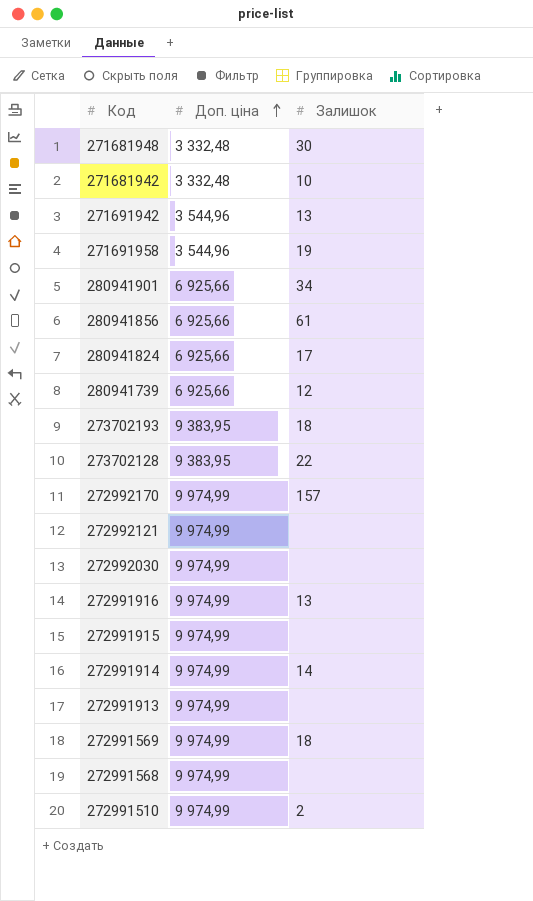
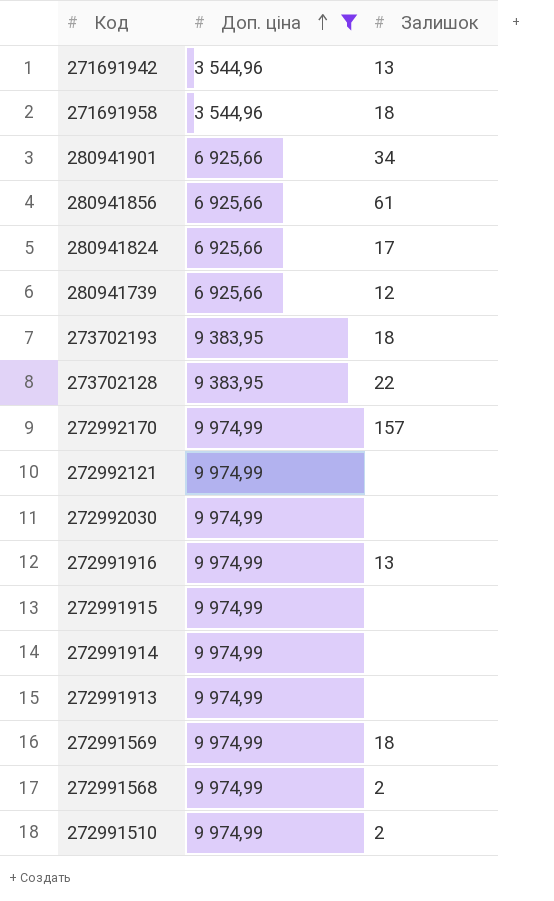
filter: none -> Доп. ціна != 3 332,48
271691958 | Залишок: 19 -> 18
272991914 | Залишок: 14 -> none
272991568 | Залишок: none -> 2

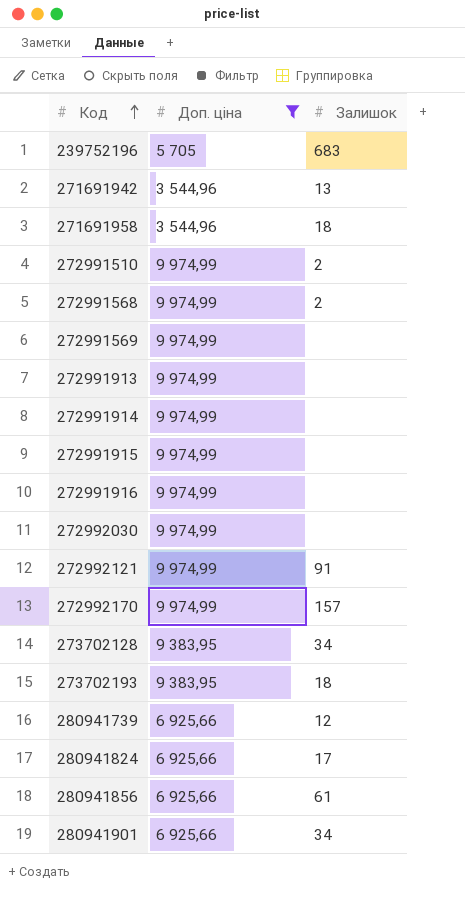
row order: Доп. ціна ascending -> Код ascending
row 239752196: none -> 5 705 | 683
272991569 | Залишок: 18 -> none
272991916 | Залишок: 13 -> none
272992121 | Залишок: none -> 91
273702128 | Залишок: 22 -> 34

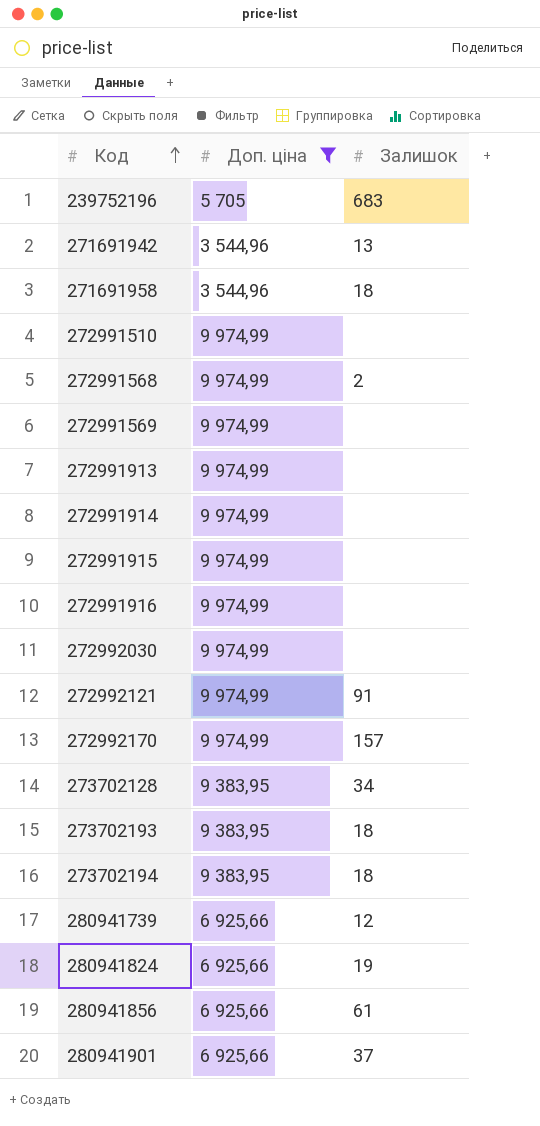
272991510 | Залишок: 2 -> none
row 273702194: none -> 9 383,95 | 18
280941824 | Залишок: 17 -> 19
280941901 | Залишок: 34 -> 37

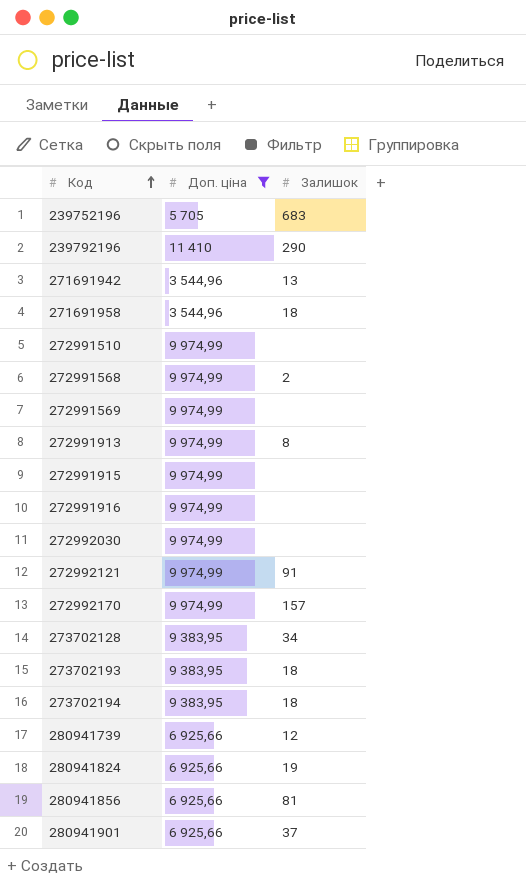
row 272991914: 9 974,99 | none -> none
row 239792196: none -> 11 410 | 290
272991913 | Залишок: none -> 8
280941856 | Залишок: 61 -> 81

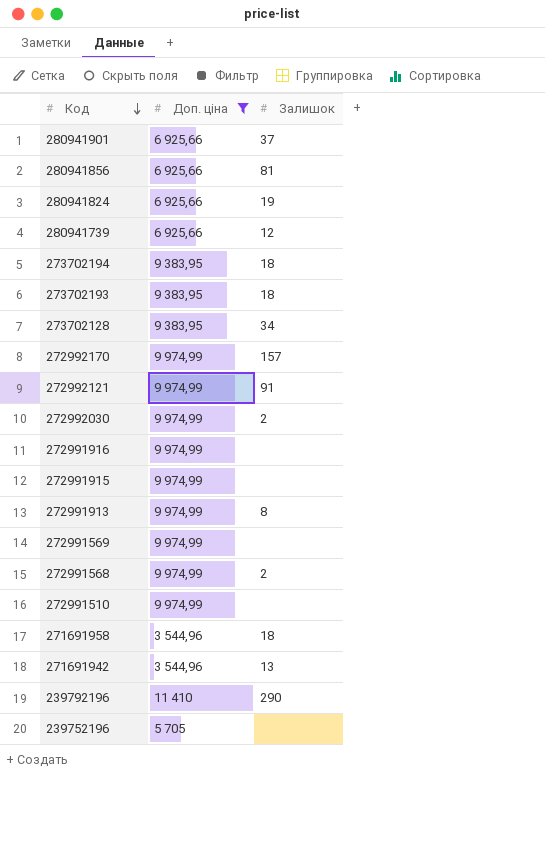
row order: Код ascending -> Код descending
272992030 | Залишок: none -> 2
239752196 | Залишок: 683 -> none

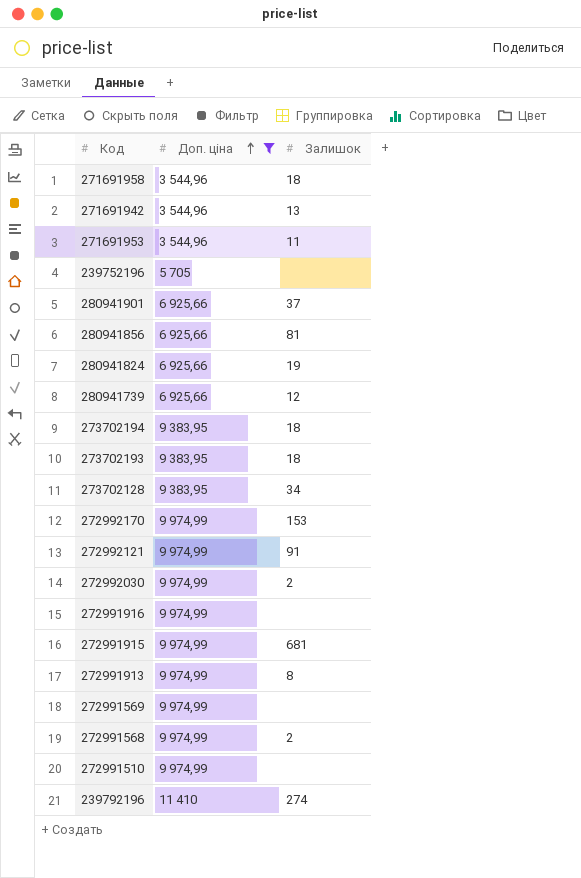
row order: Код descending -> Доп. ціна ascending
row 271691953: none -> 3 544,96 | 11
272992170 | Залишок: 157 -> 153
272991915 | Залишок: none -> 681
239792196 | Залишок: 290 -> 274

